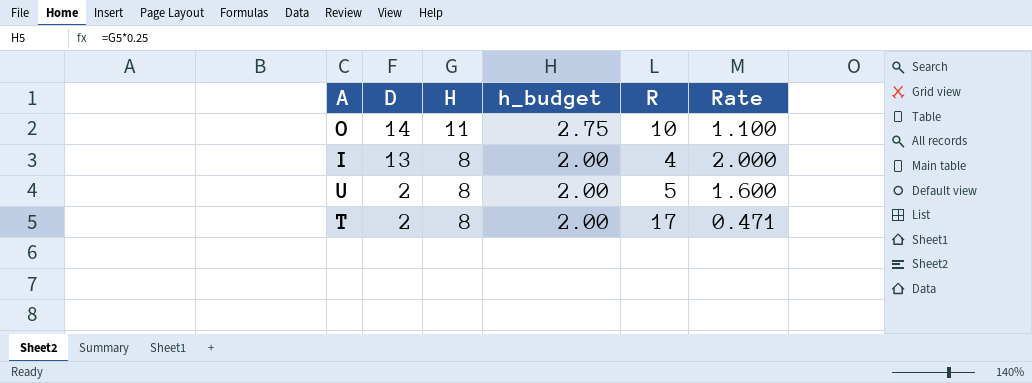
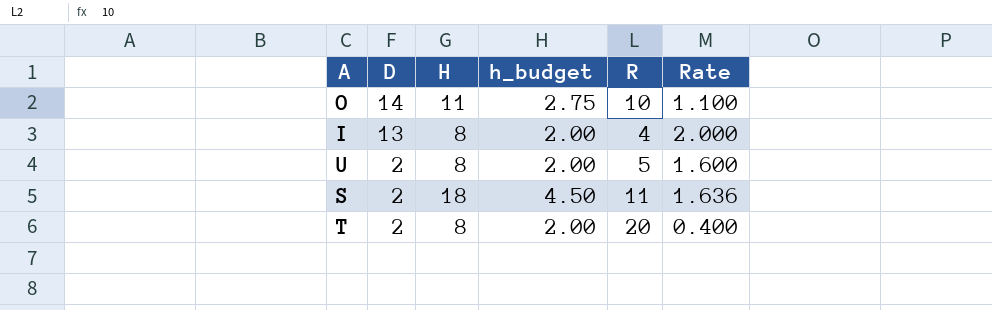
row S: none -> 2 | 18 | 4.50 | 11 | 1.636
T | R: 17 -> 20
T | Rate: 0.471 -> 0.400

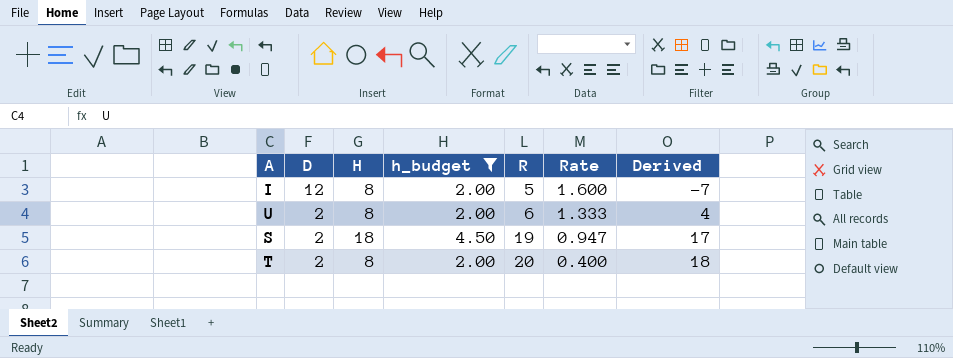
filter: none -> h_budget != 2.75
column Derived | formula: none -> [R] - [D]
I | D: 13 -> 12
I | R: 4 -> 5
I | Rate: 2.000 -> 1.600
U | R: 5 -> 6
U | Rate: 1.600 -> 1.333
S | R: 11 -> 19
S | Rate: 1.636 -> 0.947

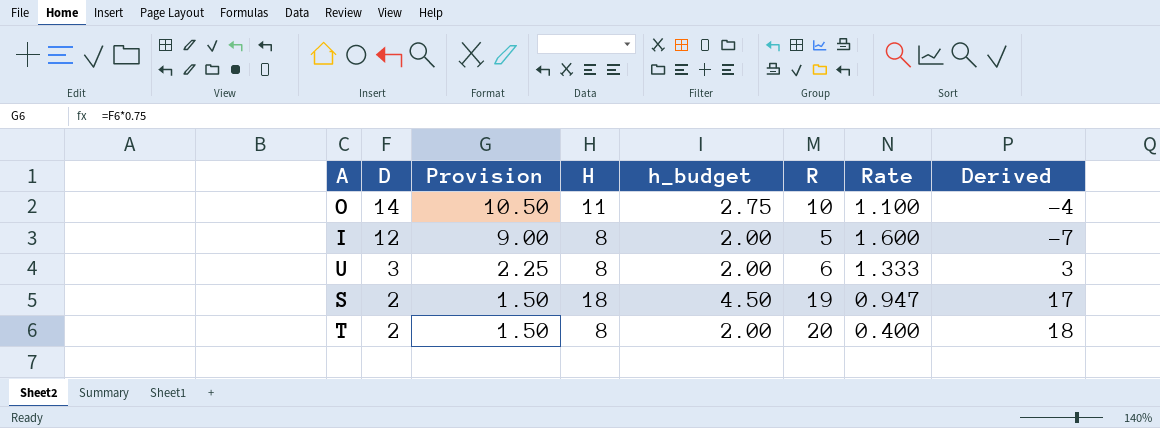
filter: h_budget != 2.75 -> none
column Provision | formula: none -> [D] * 0.75
U | D: 2 -> 3
U | Derived: 4 -> 3

